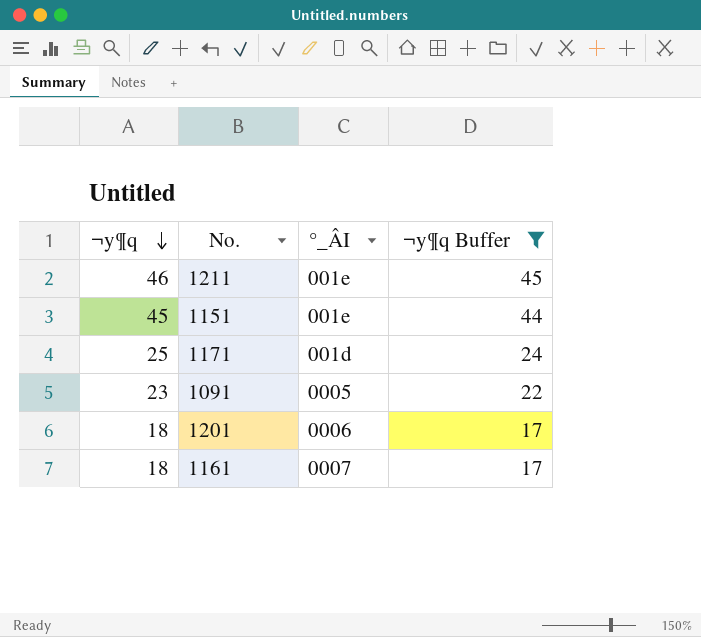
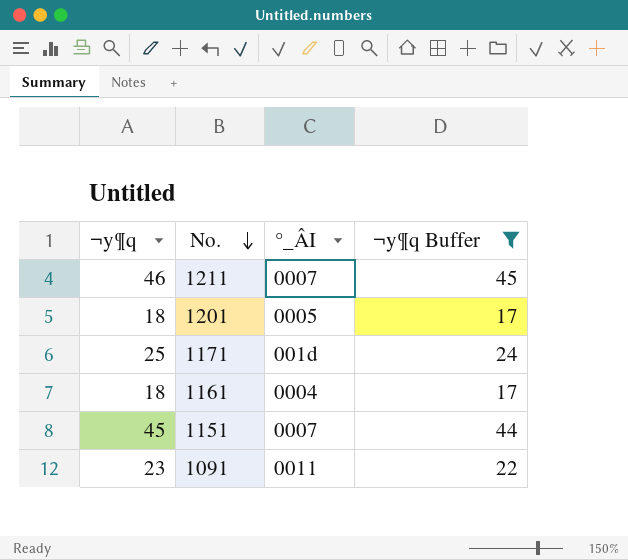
row order: ¬y¶q descending -> No. descending
1211 | °_ÂI: 001e -> 0007
1201 | °_ÂI: 0006 -> 0005
1161 | °_ÂI: 0007 -> 0004
1151 | °_ÂI: 001e -> 0007
1091 | °_ÂI: 0005 -> 0011

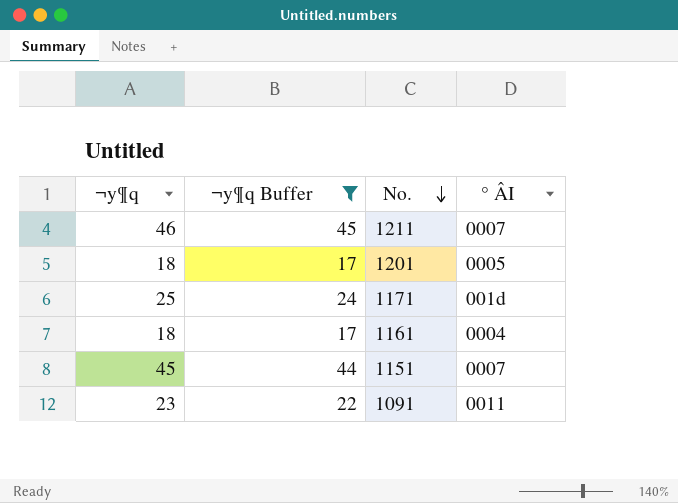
column ¬y¶q Buffer | position: 4 -> 2
column name: °_ÂI -> ° ÂI

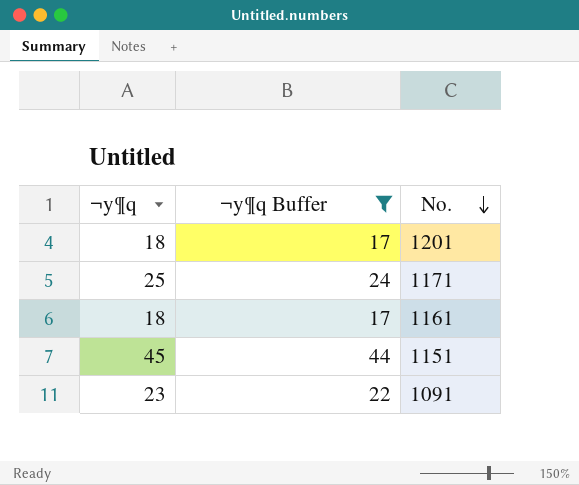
column ° ÂI | position: 4 -> none
row 1211: 46 | 45 | 0007 -> none

